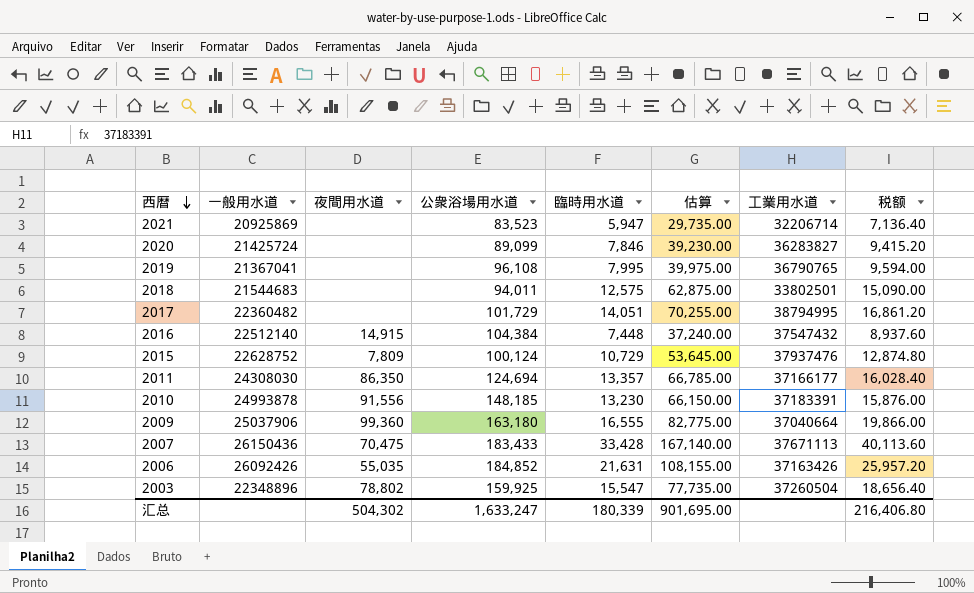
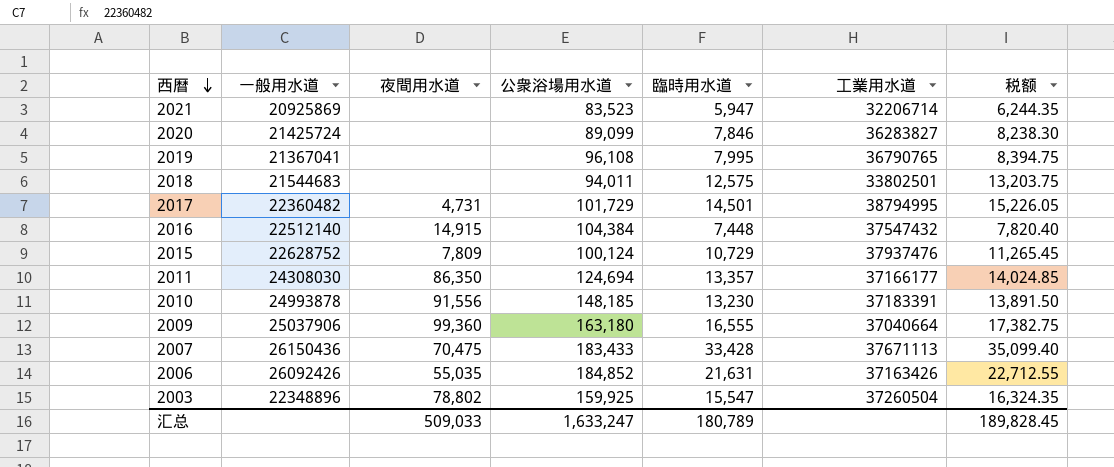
column 估算 | formula: [臨時用水道] * 5 -> none
column 税额 | formula: [臨時用水道] * 1.2 -> [臨時用水道] * 1.05
2017 | 夜間用水道: none -> 4,731
2017 | 臨時用水道: 14,051 -> 14,501
汇总 | 夜間用水道: 504,302 -> 509,033
汇总 | 臨時用水道: 180,339 -> 180,789
汇总 | 税额: 216,406.80 -> 189,828.45

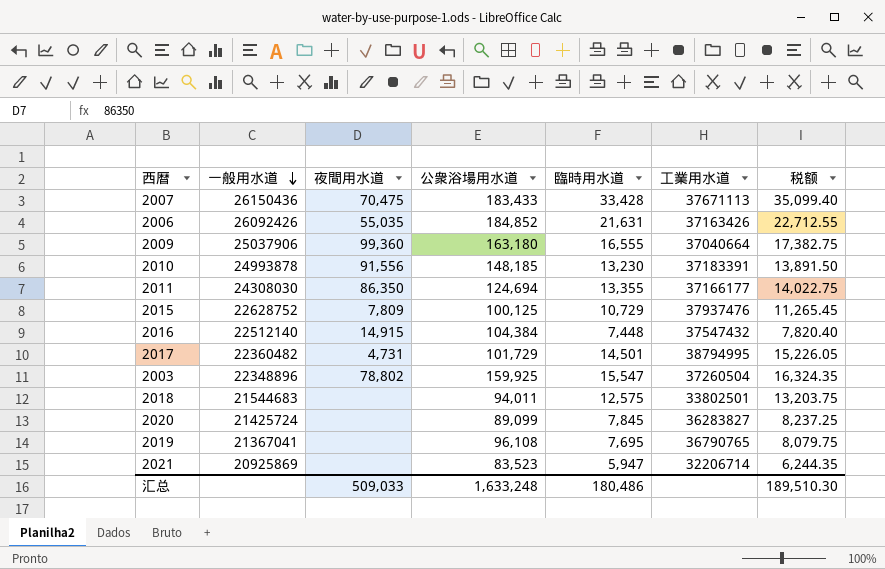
row order: 西暦 descending -> 一般用水道 descending
2011 | 臨時用水道: 13,357 -> 13,355
2011 | 税额: 14,024.85 -> 14,022.75
2015 | 公衆浴場用水道: 100,124 -> 100,125
2020 | 臨時用水道: 7,846 -> 7,845
2020 | 税额: 8,238.30 -> 8,237.25
2019 | 臨時用水道: 7,995 -> 7,695
2019 | 税额: 8,394.75 -> 8,079.75
汇总 | 公衆浴場用水道: 1,633,247 -> 1,633,248
汇总 | 臨時用水道: 180,789 -> 180,486
汇总 | 税额: 189,828.45 -> 189,510.30

